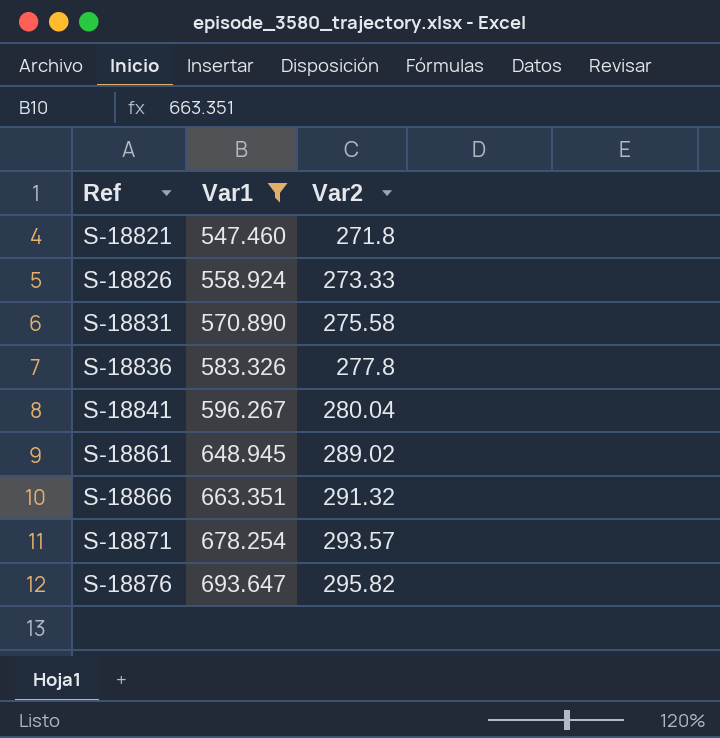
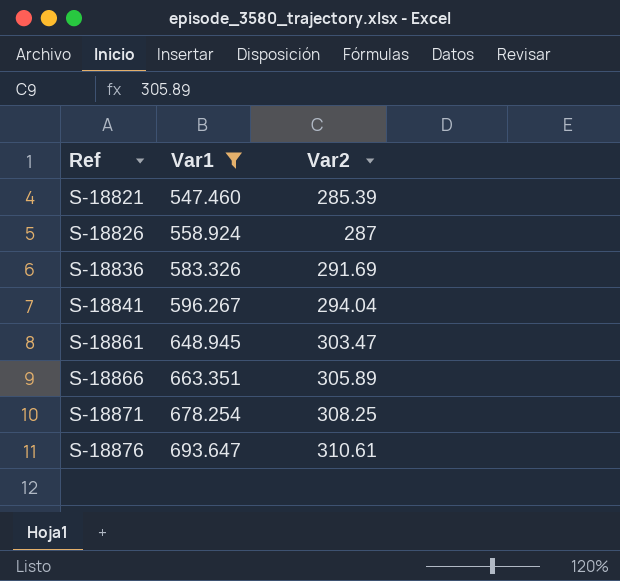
row S-18831: 570.890 | 275.58 -> none
S-18821 | Var2: 271.8 -> 285.39
S-18826 | Var2: 273.33 -> 287
S-18836 | Var2: 277.8 -> 291.69
S-18841 | Var2: 280.04 -> 294.04
S-18861 | Var2: 289.02 -> 303.47
S-18866 | Var2: 291.32 -> 305.89
S-18871 | Var2: 293.57 -> 308.25
S-18876 | Var2: 295.82 -> 310.61

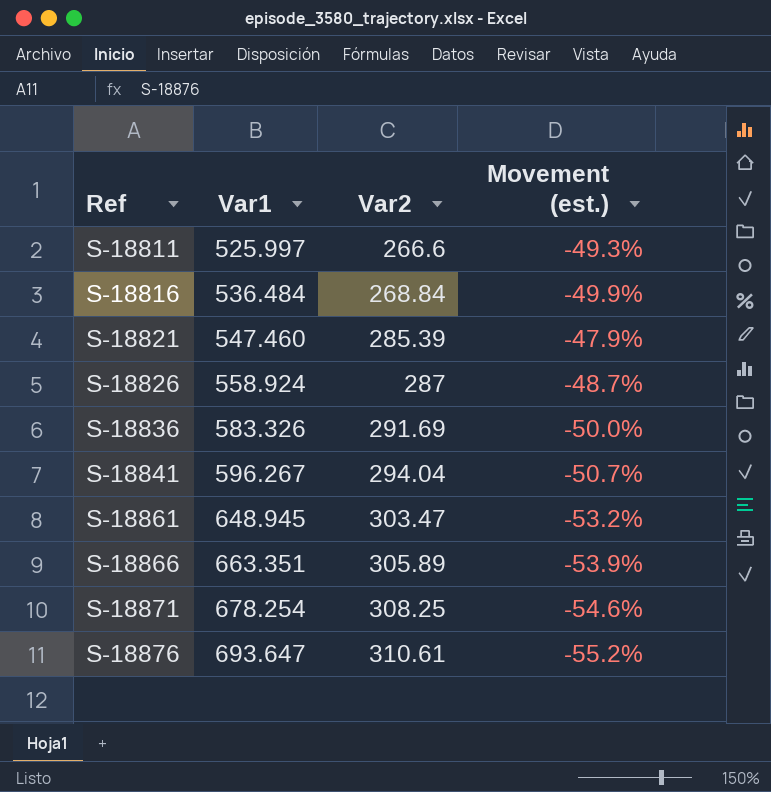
filter: Var1 >= 547.460 -> none
column Movement (est.) | formula: none -> ([Var2] - [Var1]) / [Var1]

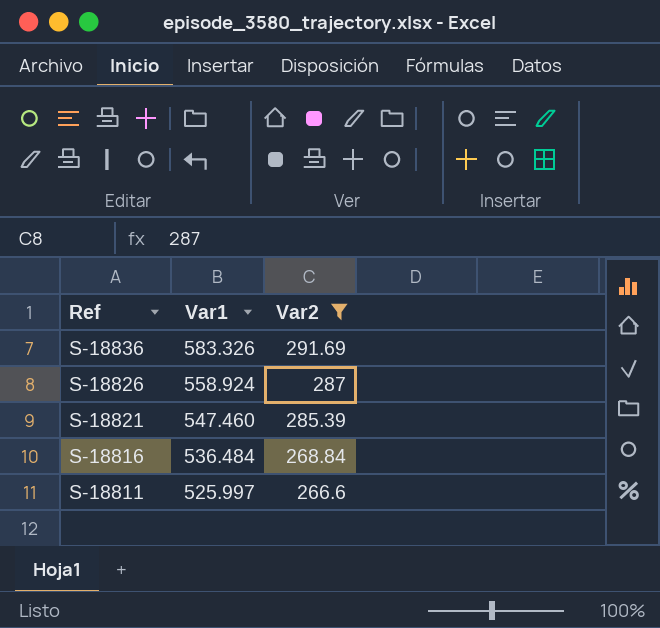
filter: none -> Var2 <= 291.69
row order: Ref ascending -> Ref descending
column Movement (est.) | formula: ([Var2] - [Var1]) / [Var1] -> none

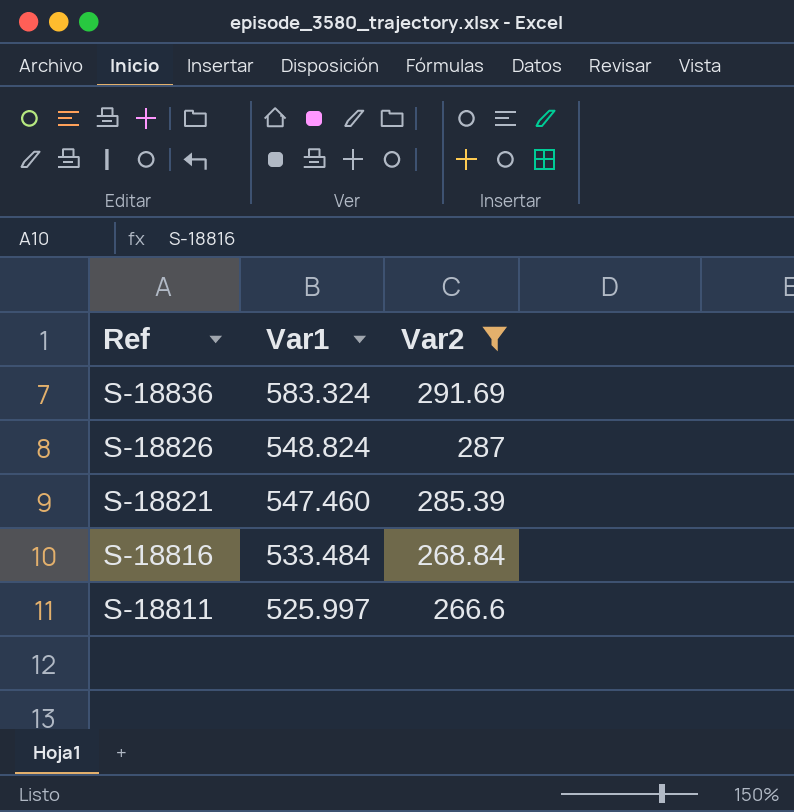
S-18836 | Var1: 583.326 -> 583.324
S-18826 | Var1: 558.924 -> 548.824
S-18816 | Var1: 536.484 -> 533.484

